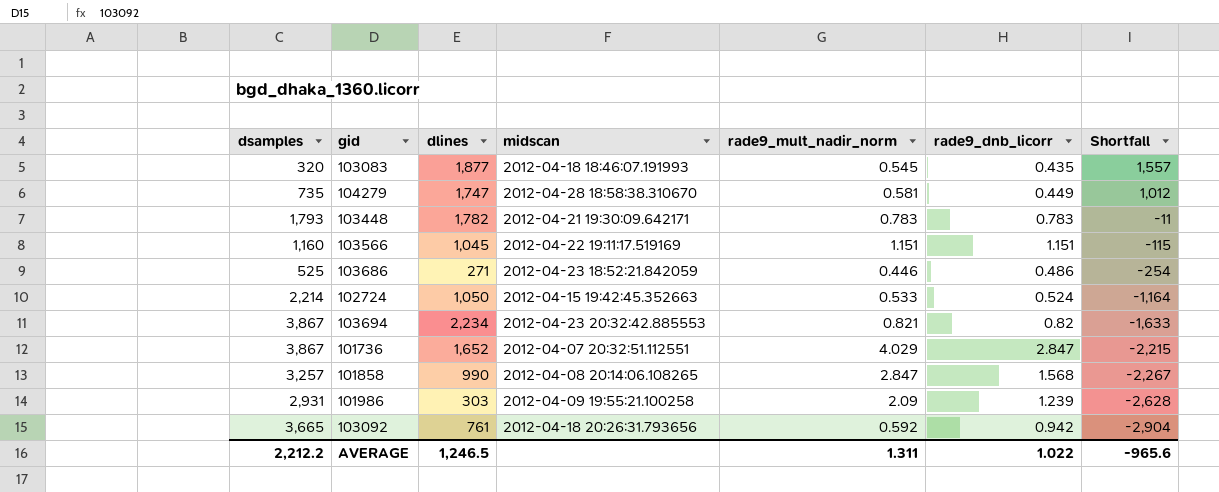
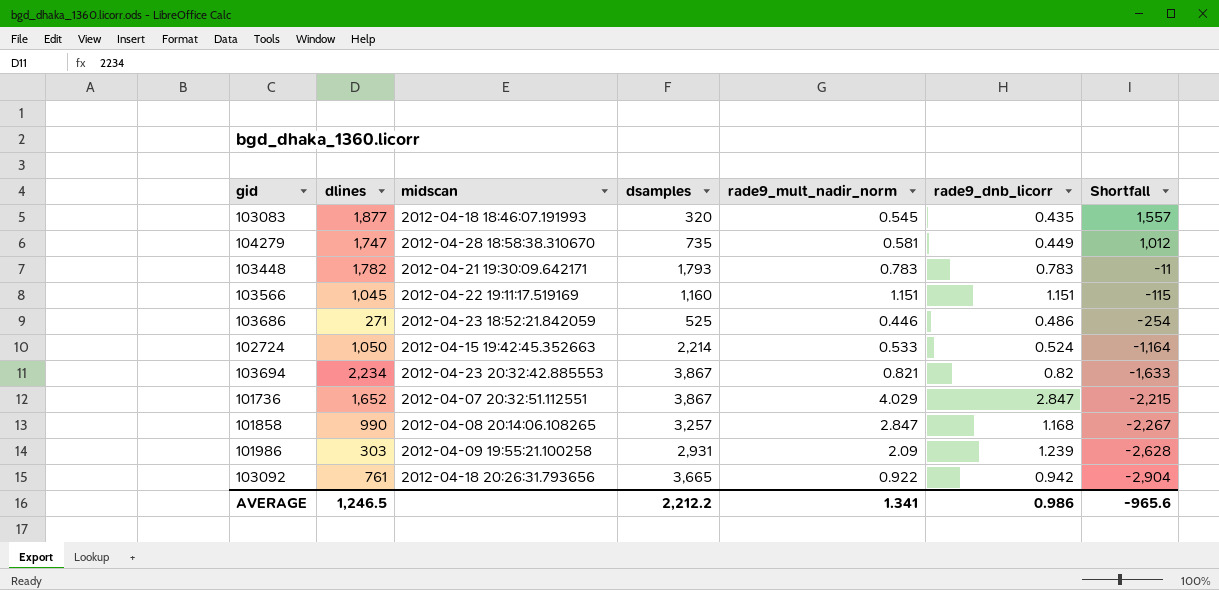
column dsamples | position: 1 -> 4
101858 | rade9_dnb_licorr: 1.568 -> 1.168
103092 | rade9_mult_nadir_norm: 0.592 -> 0.922
AVERAGE | rade9_mult_nadir_norm: 1.311 -> 1.341
AVERAGE | rade9_dnb_licorr: 1.022 -> 0.986

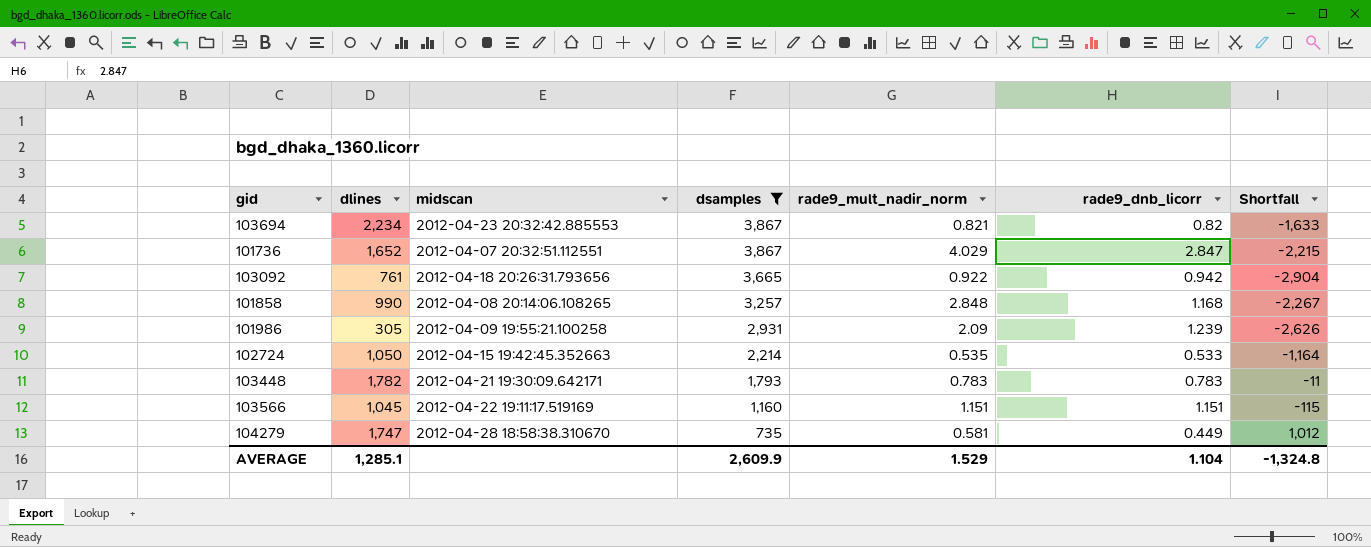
filter: none -> dsamples >= 735
row order: Shortfall descending -> dsamples descending
101858 | rade9_mult_nadir_norm: 2.847 -> 2.848
101986 | dlines: 303 -> 305
101986 | Shortfall: -2,628 -> -2,626
102724 | rade9_mult_nadir_norm: 0.533 -> 0.535
102724 | rade9_dnb_licorr: 0.524 -> 0.533
AVERAGE | dlines: 1,246.5 -> 1,285.1
AVERAGE | dsamples: 2,212.2 -> 2,609.9
AVERAGE | rade9_mult_nadir_norm: 1.341 -> 1.529
AVERAGE | rade9_dnb_licorr: 0.986 -> 1.104
AVERAGE | Shortfall: -965.6 -> -1,324.8

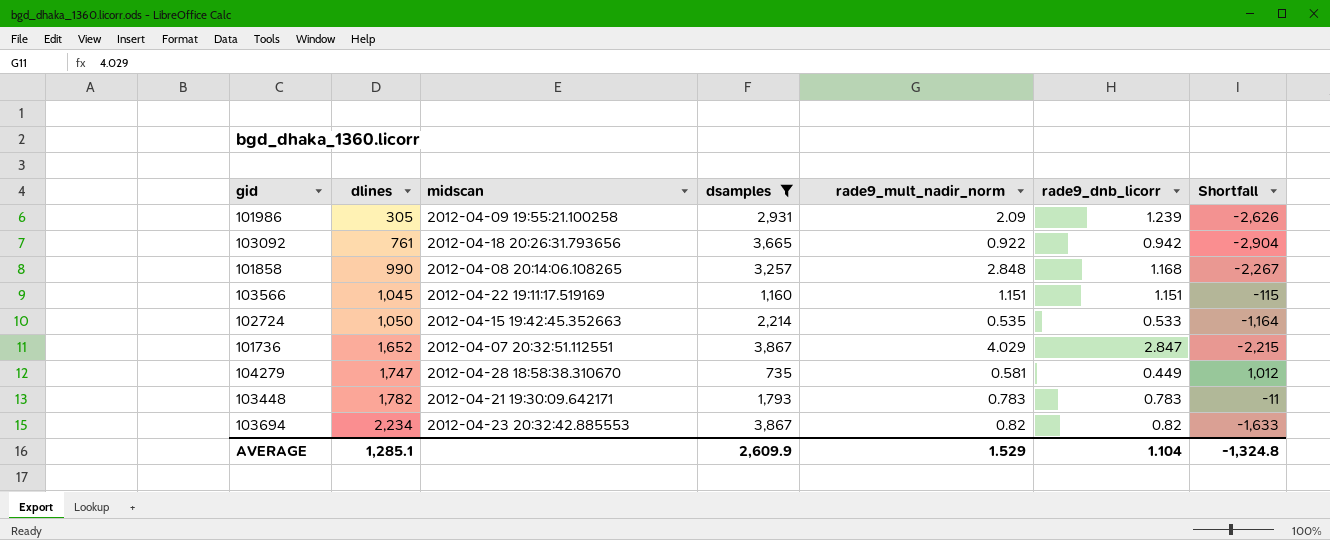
row order: dsamples descending -> dlines ascending
103694 | rade9_mult_nadir_norm: 0.821 -> 0.82

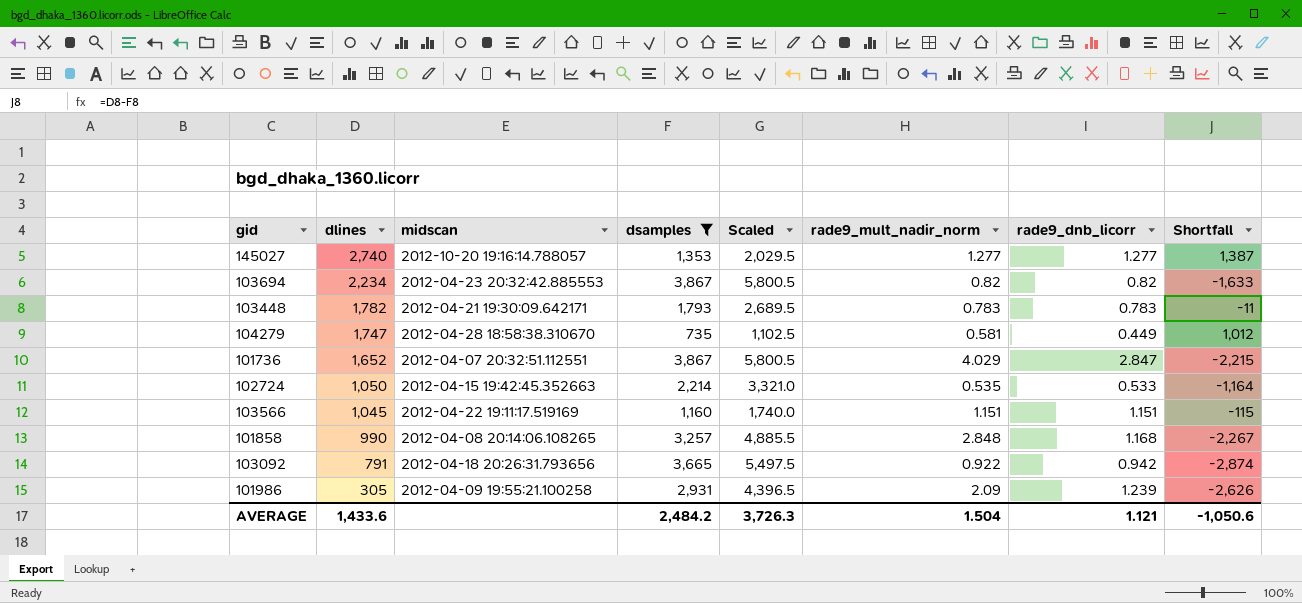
row order: dlines ascending -> dlines descending
column Scaled | formula: none -> [dsamples] * 1.5
row 145027: none -> 2,740 | 2012-10-20 19:16:14.788057 | 1,353 | 2,029.5 | 1.277 | 1.277 | 1,387
103092 | dlines: 761 -> 791
103092 | Shortfall: -2,904 -> -2,874
AVERAGE | dlines: 1,285.1 -> 1,433.6
AVERAGE | dsamples: 2,609.9 -> 2,484.2
AVERAGE | rade9_mult_nadir_norm: 1.529 -> 1.504
AVERAGE | rade9_dnb_licorr: 1.104 -> 1.121
AVERAGE | Shortfall: -1,324.8 -> -1,050.6

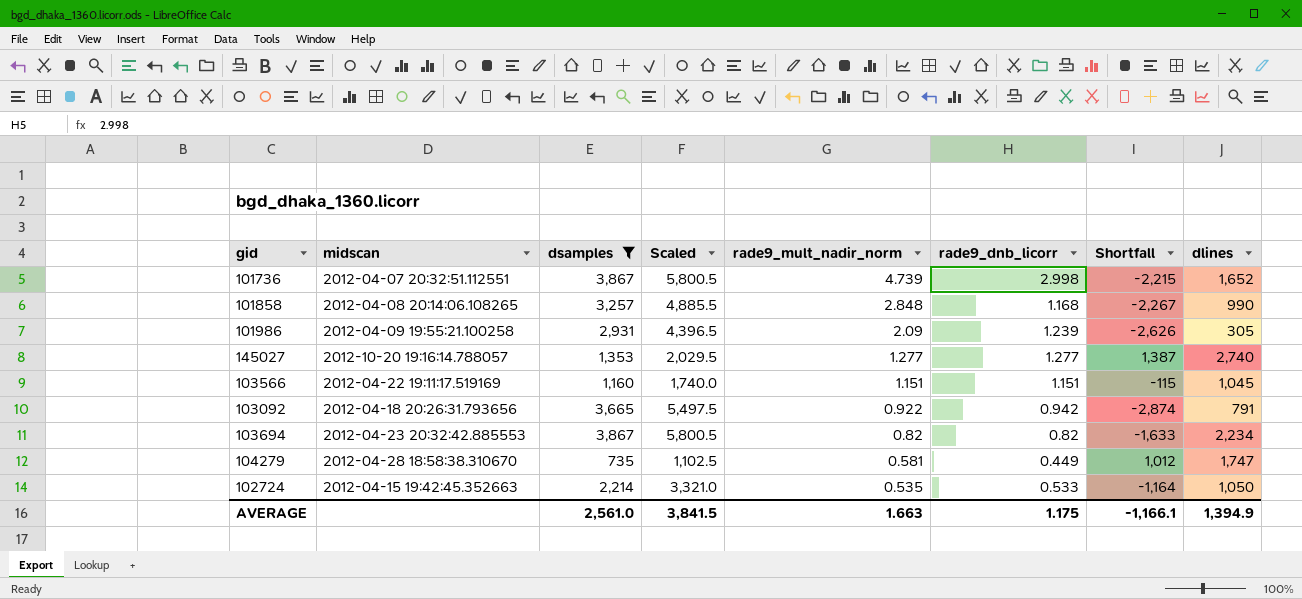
row order: dlines descending -> rade9_mult_nadir_norm descending
column dlines | position: 2 -> 8
row 103448: 1,782 | 2012-04-21 19:30:09.642171 | 1,793 | 2,689.5 | 0.783 | 0.783 | -11 -> none
101736 | rade9_mult_nadir_norm: 4.029 -> 4.739
101736 | rade9_dnb_licorr: 2.847 -> 2.998
AVERAGE | dsamples: 2,484.2 -> 2,561.0
AVERAGE | Scaled: 3,726.3 -> 3,841.5
AVERAGE | rade9_mult_nadir_norm: 1.504 -> 1.663
AVERAGE | rade9_dnb_licorr: 1.121 -> 1.175
AVERAGE | Shortfall: -1,050.6 -> -1,166.1
AVERAGE | dlines: 1,433.6 -> 1,394.9

